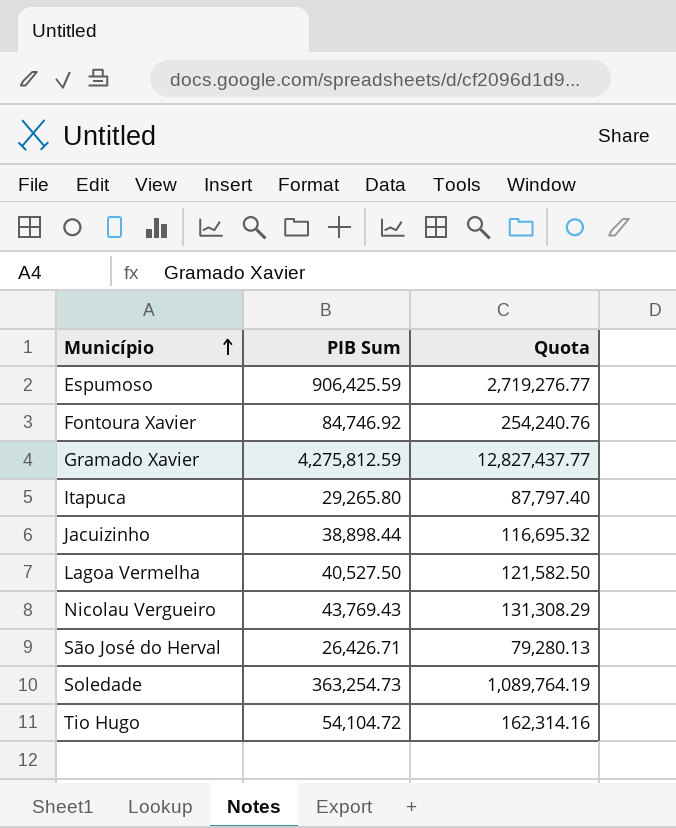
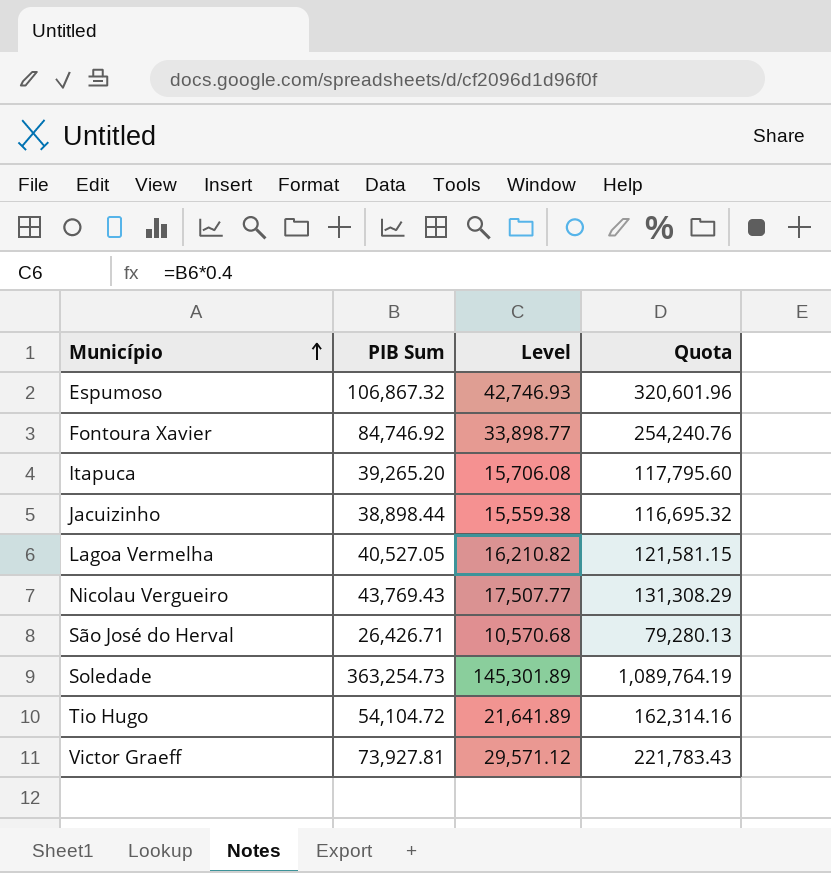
column Level | formula: none -> [PIB Sum] * 0.4
row Gramado Xavier: 4,275,812.59 | 12,827,437.77 -> none
Espumoso | PIB Sum: 906,425.59 -> 106,867.32
Espumoso | Quota: 2,719,276.77 -> 320,601.96
Itapuca | PIB Sum: 29,265.80 -> 39,265.20
Itapuca | Quota: 87,797.40 -> 117,795.60
Lagoa Vermelha | PIB Sum: 40,527.50 -> 40,527.05
Lagoa Vermelha | Quota: 121,582.50 -> 121,581.15
row Victor Graeff: none -> 73,927.81 | 29,571.12 | 221,783.43

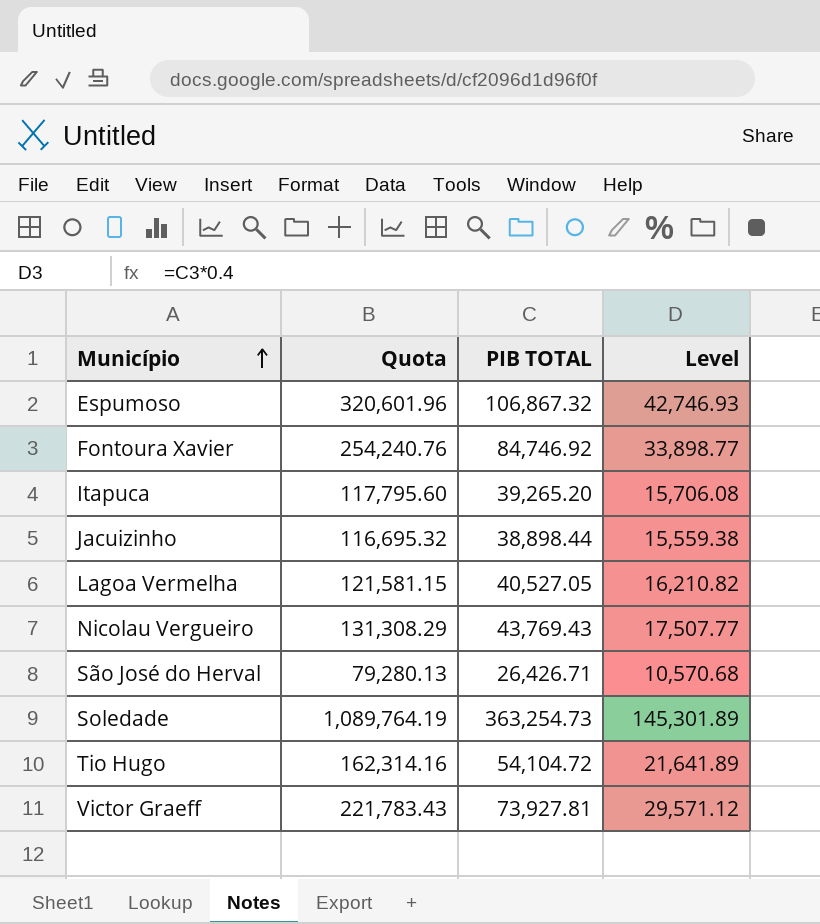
column Quota | position: 4 -> 2
column name: PIB Sum -> PIB TOTAL

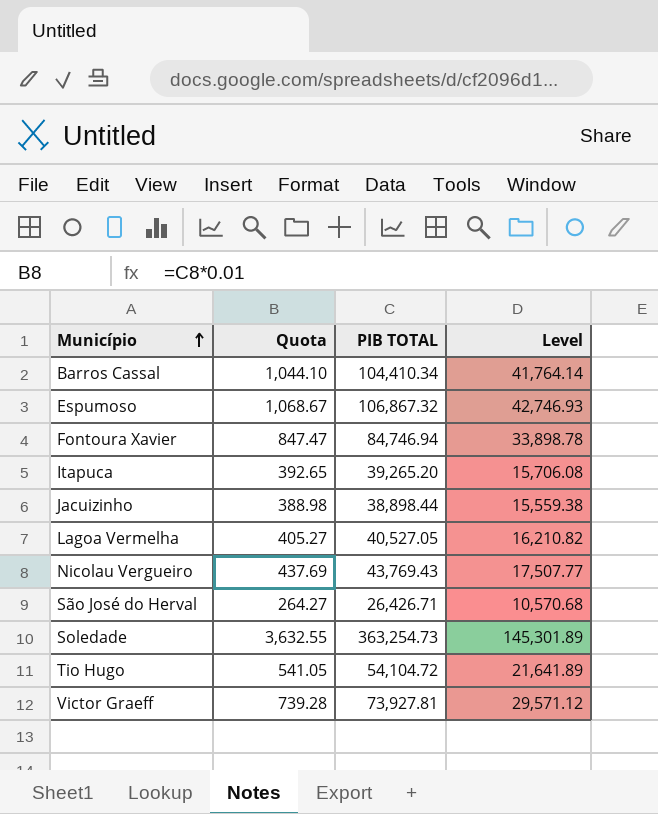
column Quota | formula: [PIB TOTAL] * 3 -> [PIB TOTAL] * 0.01
row Barros Cassal: none -> 1,044.10 | 104,410.34 | 41,764.14
Fontoura Xavier | PIB TOTAL: 84,746.92 -> 84,746.94
Fontoura Xavier | Level: 33,898.77 -> 33,898.78

